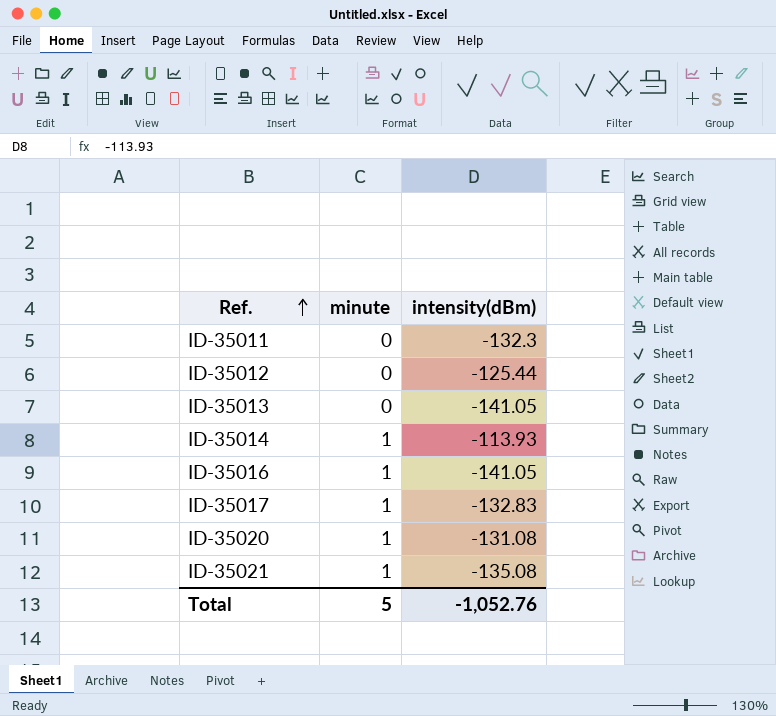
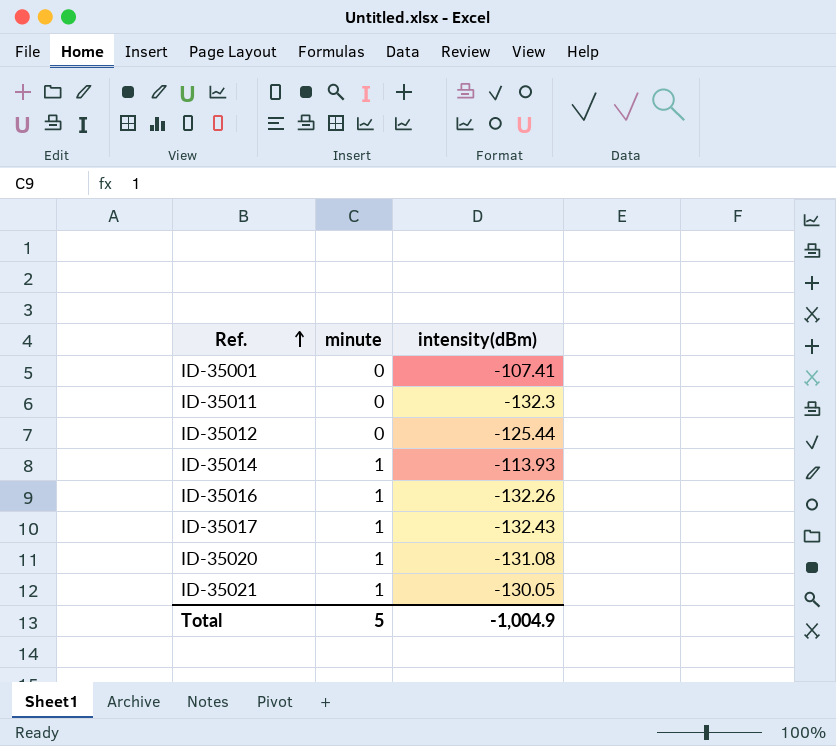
row ID-35013: 0 | -141.05 -> none
row ID-35001: none -> 0 | -107.41
ID-35016 | intensity(dBm): -141.05 -> -132.26
ID-35017 | intensity(dBm): -132.83 -> -132.43
ID-35021 | intensity(dBm): -135.08 -> -130.05
Total | intensity(dBm): -1,052.76 -> -1,004.9

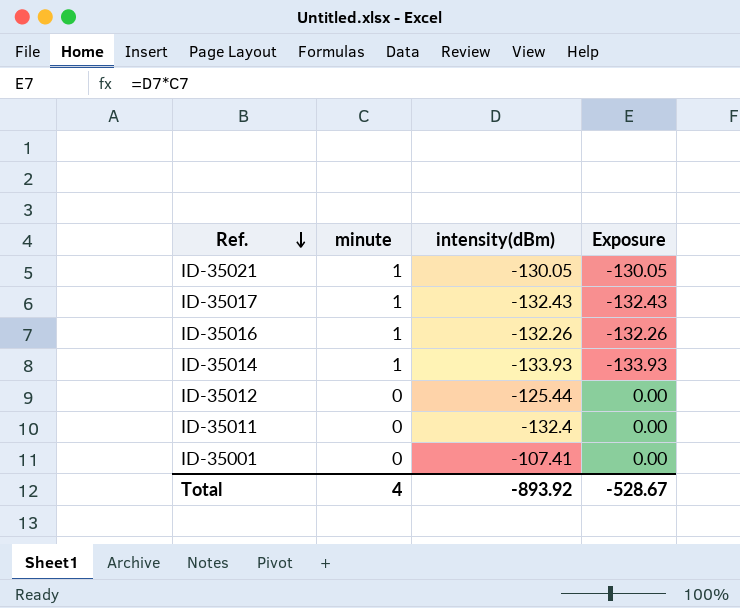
row order: Ref. ascending -> Ref. descending
column Exposure | formula: none -> [minute] * [intensity(dBm)]
row ID-35020: 1 | -131.08 -> none
ID-35014 | intensity(dBm): -113.93 -> -133.93
ID-35011 | intensity(dBm): -132.3 -> -132.4
Total | minute: 5 -> 4
Total | intensity(dBm): -1,004.9 -> -893.92

